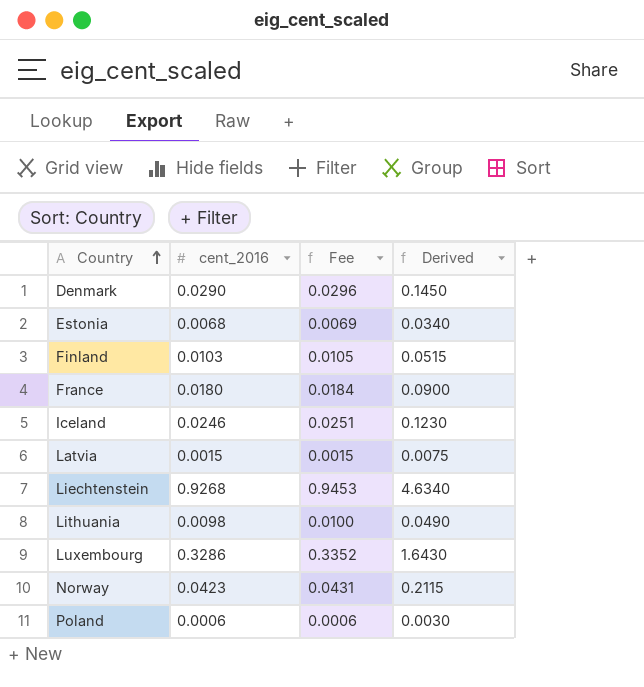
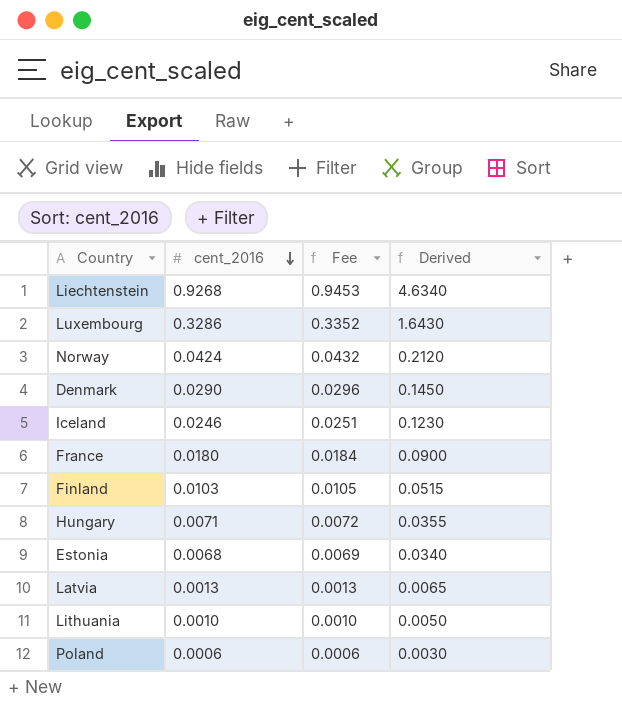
row order: Country ascending -> cent_2016 descending
Norway | cent_2016: 0.0423 -> 0.0424
Norway | Fee: 0.0431 -> 0.0432
Norway | Derived: 0.2115 -> 0.2120
row Hungary: none -> 0.0071 | 0.0072 | 0.0355
Latvia | cent_2016: 0.0015 -> 0.0013
Latvia | Fee: 0.0015 -> 0.0013
Latvia | Derived: 0.0075 -> 0.0065
Lithuania | cent_2016: 0.0098 -> 0.0010
Lithuania | Fee: 0.0100 -> 0.0010
Lithuania | Derived: 0.0490 -> 0.0050

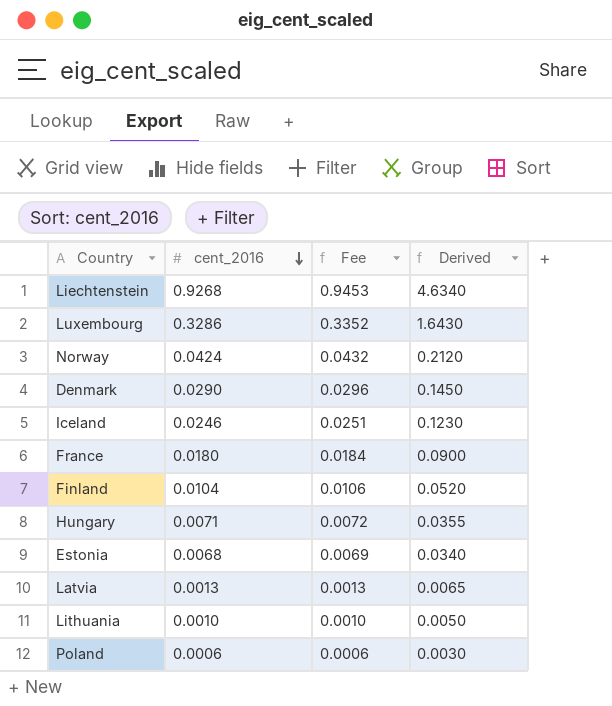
Finland | cent_2016: 0.0103 -> 0.0104
Finland | Fee: 0.0105 -> 0.0106
Finland | Derived: 0.0515 -> 0.0520

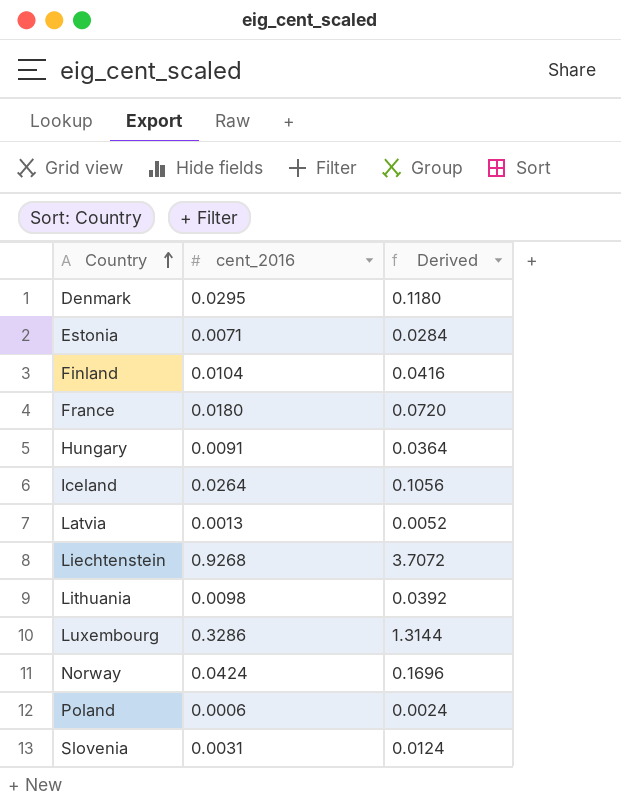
row order: cent_2016 descending -> Country ascending
column Fee | formula: [cent_2016] * 1.02 -> none
column Derived | formula: [cent_2016] * 5 -> [cent_2016] * 4
Denmark | cent_2016: 0.0290 -> 0.0295
Estonia | cent_2016: 0.0068 -> 0.0071
Hungary | cent_2016: 0.0071 -> 0.0091
Iceland | cent_2016: 0.0246 -> 0.0264
Lithuania | cent_2016: 0.0010 -> 0.0098
row Slovenia: none -> 0.0031 | 0.0124

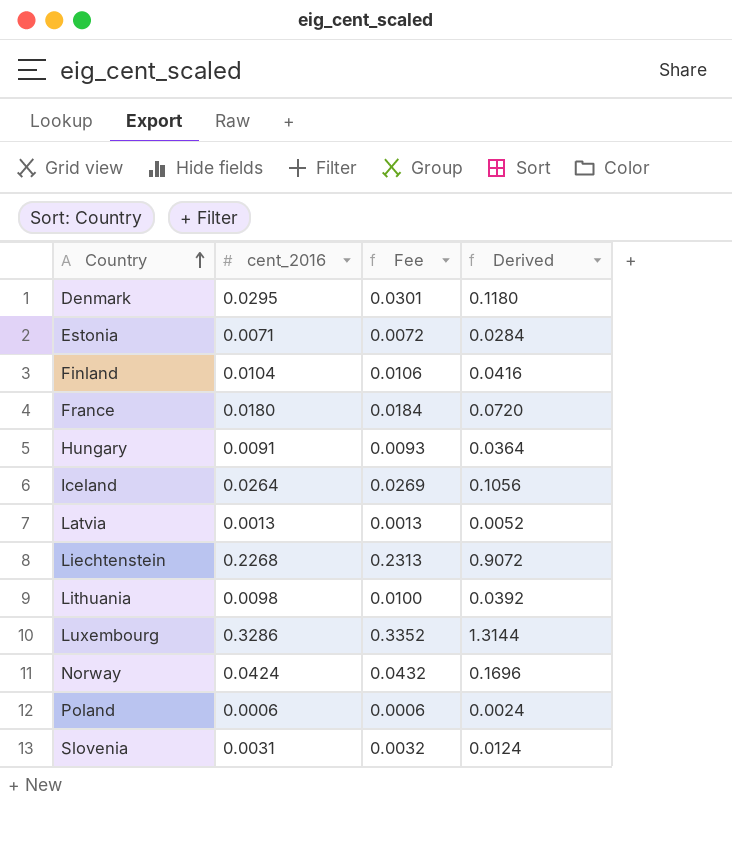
column Fee | formula: none -> [cent_2016] * 1.02
Liechtenstein | cent_2016: 0.9268 -> 0.2268
Liechtenstein | Derived: 3.7072 -> 0.9072

